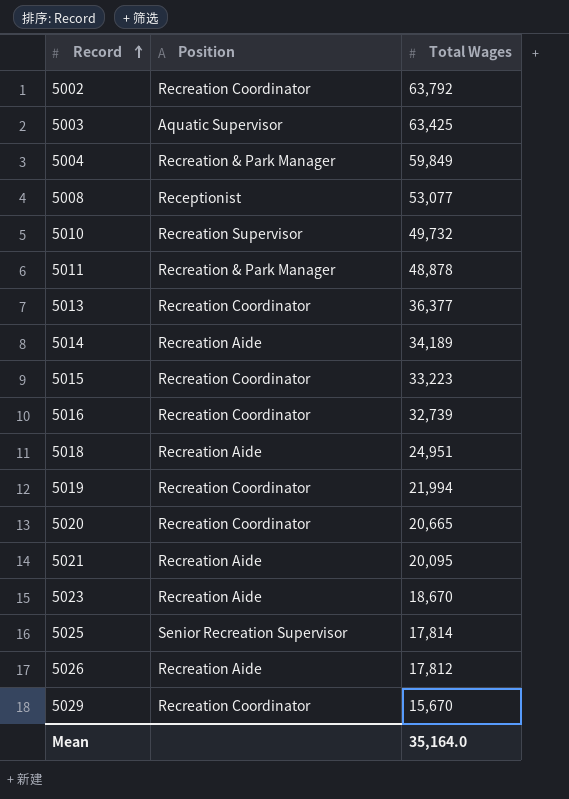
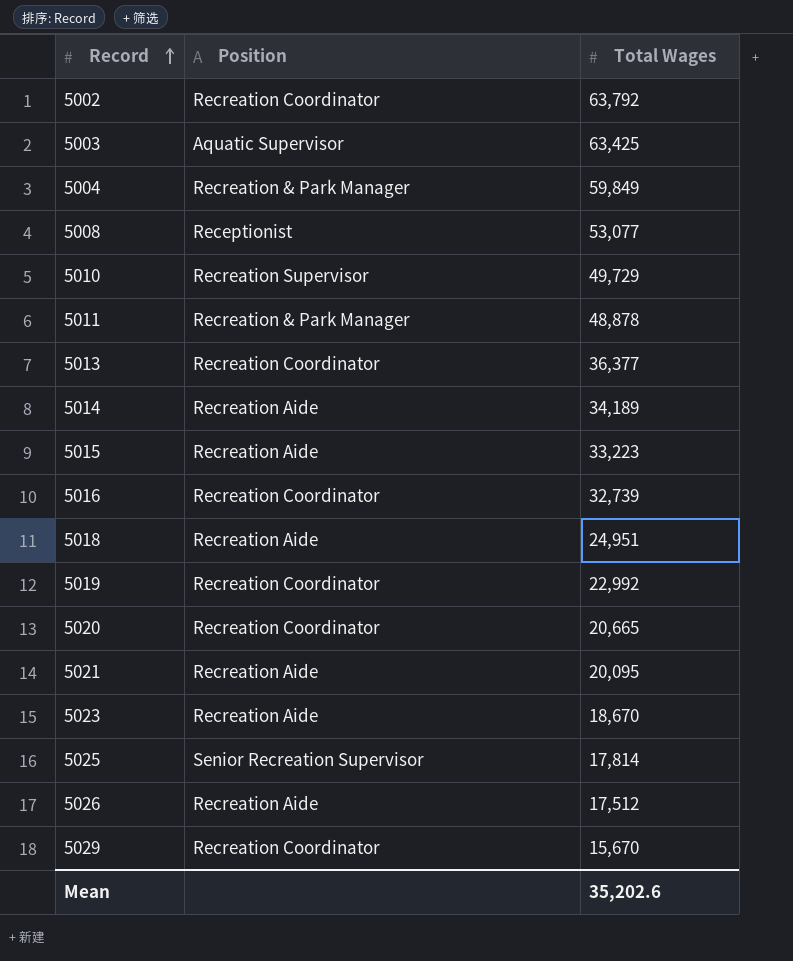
5010 | Total Wages: 49,732 -> 49,729
5015 | Position: Recreation Coordinator -> Recreation Aide
5019 | Total Wages: 21,994 -> 22,992
5026 | Total Wages: 17,812 -> 17,512
Mean | Total Wages: 35,164.0 -> 35,202.6

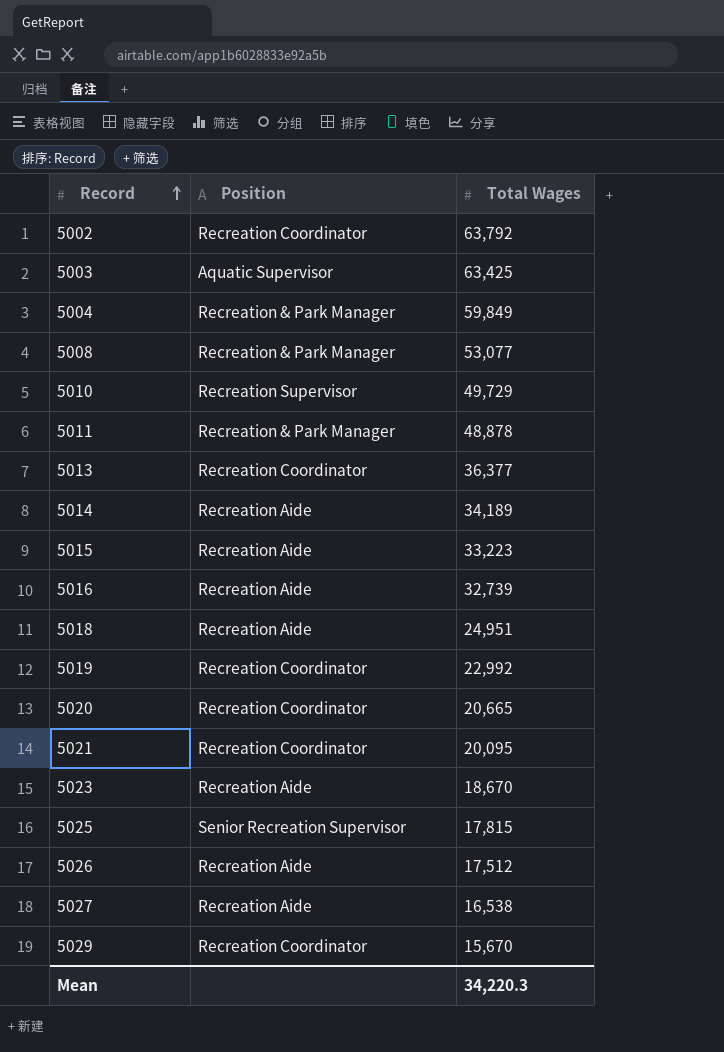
5008 | Position: Receptionist -> Recreation & Park Manager
5016 | Position: Recreation Coordinator -> Recreation Aide
5021 | Position: Recreation Aide -> Recreation Coordinator
5025 | Total Wages: 17,814 -> 17,815
row 5027: none -> Recreation Aide | 16,538
Mean | Total Wages: 35,202.6 -> 34,220.3

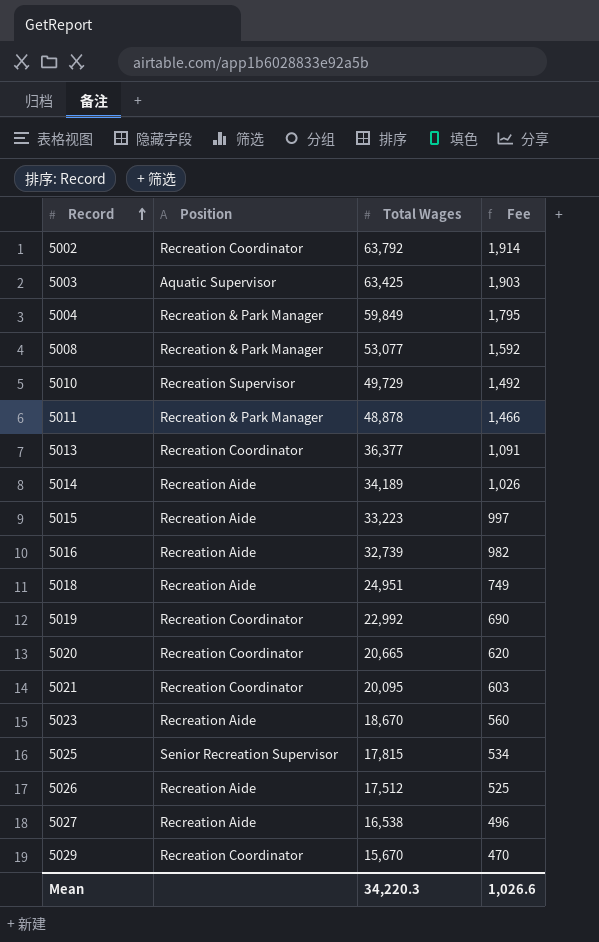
column Fee | formula: none -> [Total Wages] * 0.03

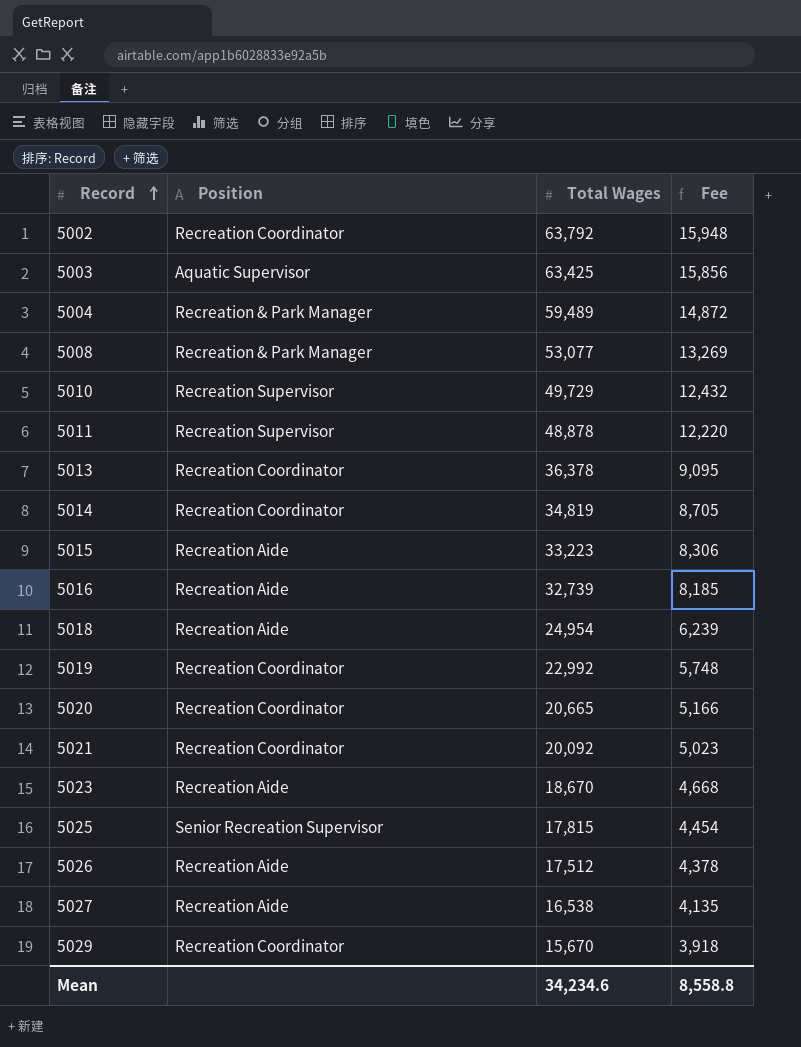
column Fee | formula: [Total Wages] * 0.03 -> [Total Wages] * 0.25
5004 | Total Wages: 59,849 -> 59,489
5011 | Position: Recreation & Park Manager -> Recreation Supervisor
5013 | Total Wages: 36,377 -> 36,378
5014 | Position: Recreation Aide -> Recreation Coordinator
5014 | Total Wages: 34,189 -> 34,819
5018 | Total Wages: 24,951 -> 24,954
5021 | Total Wages: 20,095 -> 20,092
Mean | Total Wages: 34,220.3 -> 34,234.6
Mean | Fee: 1,026.6 -> 8,558.8

